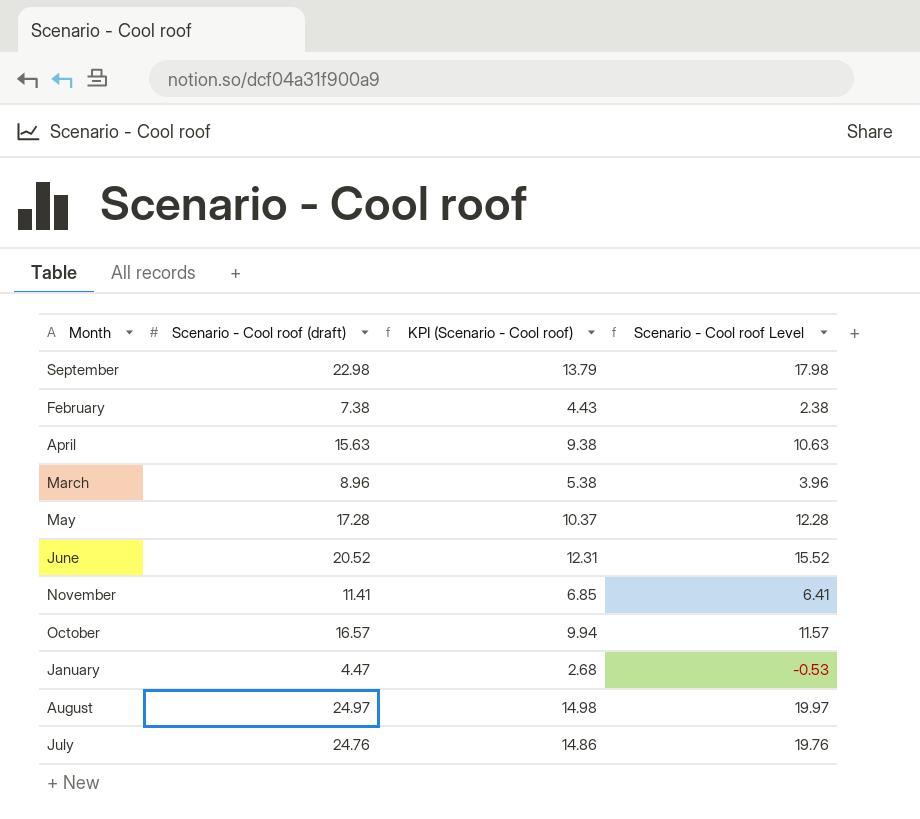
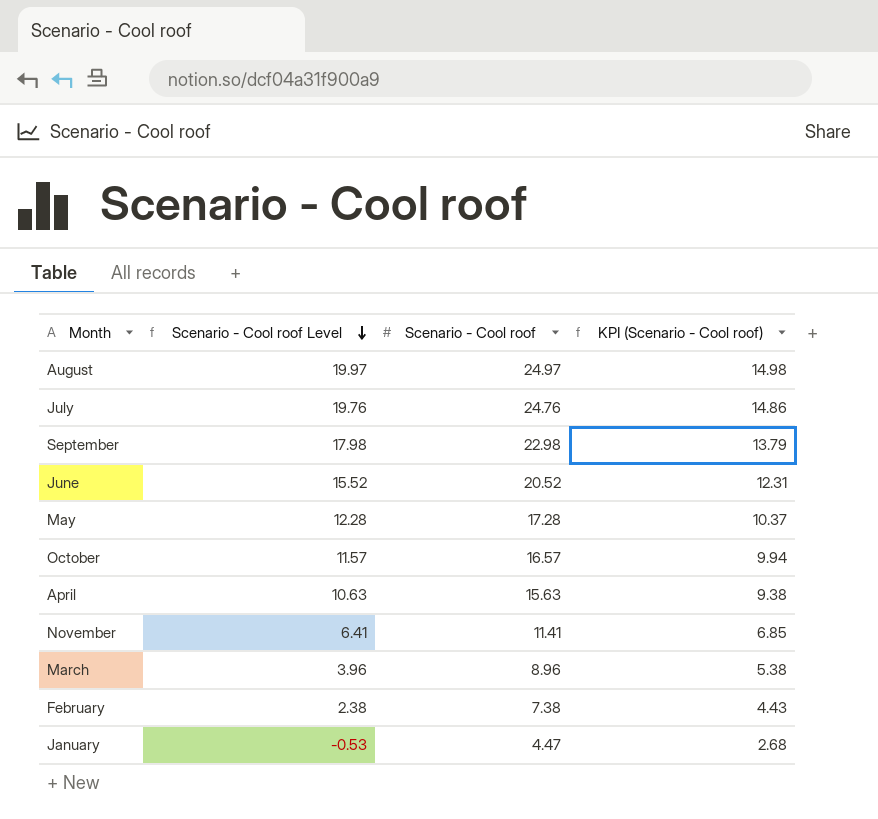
row order: none -> Scenario - Cool roof Level descending
column Scenario - Cool roof Level | position: 4 -> 2
column name: Scenario - Cool roof (draft) -> Scenario - Cool roof

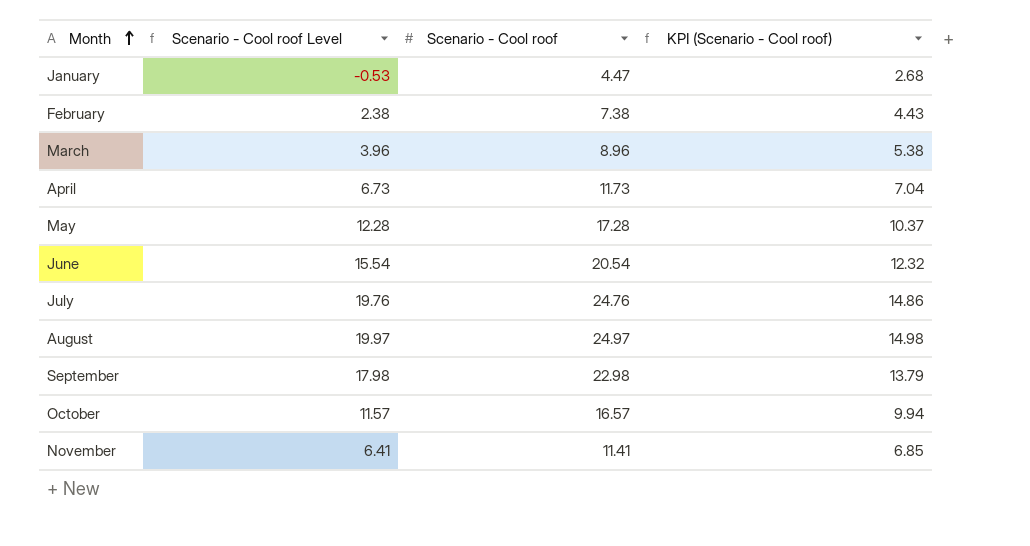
row order: Scenario - Cool roof Level descending -> Month ascending
April | Scenario - Cool roof Level: 10.63 -> 6.73
April | Scenario - Cool roof: 15.63 -> 11.73
April | KPI (Scenario - Cool roof): 9.38 -> 7.04
June | Scenario - Cool roof Level: 15.52 -> 15.54
June | Scenario - Cool roof: 20.52 -> 20.54
June | KPI (Scenario - Cool roof): 12.31 -> 12.32

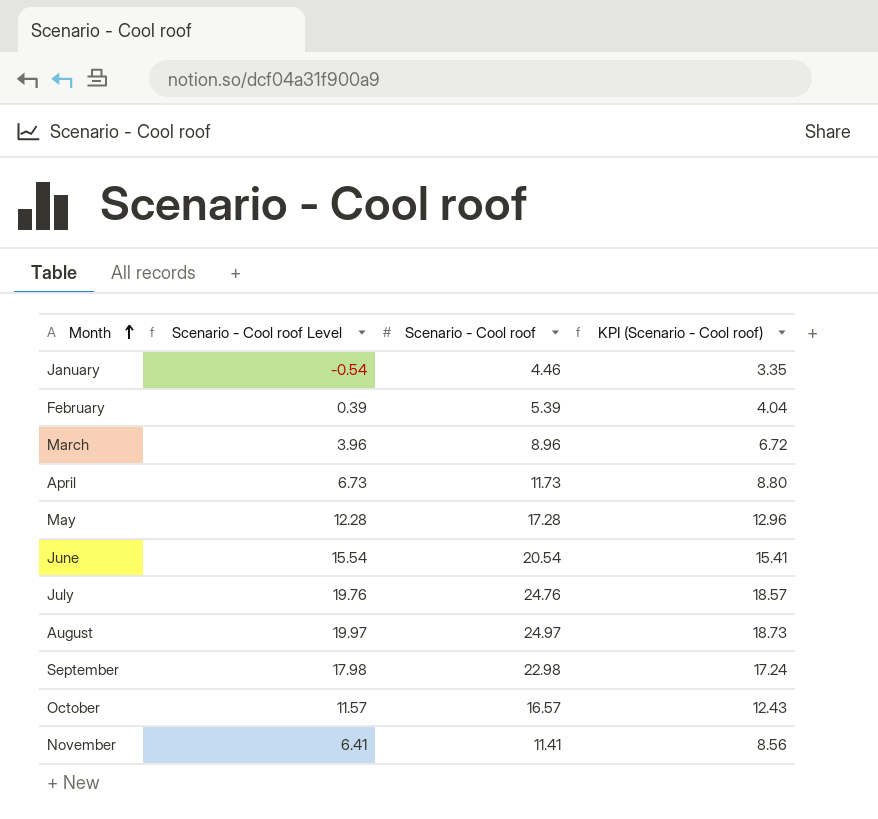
column KPI (Scenario - Cool roof) | formula: [Scenario - Cool roof] * 0.6 -> [Scenario - Cool roof] * 0.75
January | Scenario - Cool roof Level: -0.53 -> -0.54
January | Scenario - Cool roof: 4.47 -> 4.46
February | Scenario - Cool roof Level: 2.38 -> 0.39
February | Scenario - Cool roof: 7.38 -> 5.39

